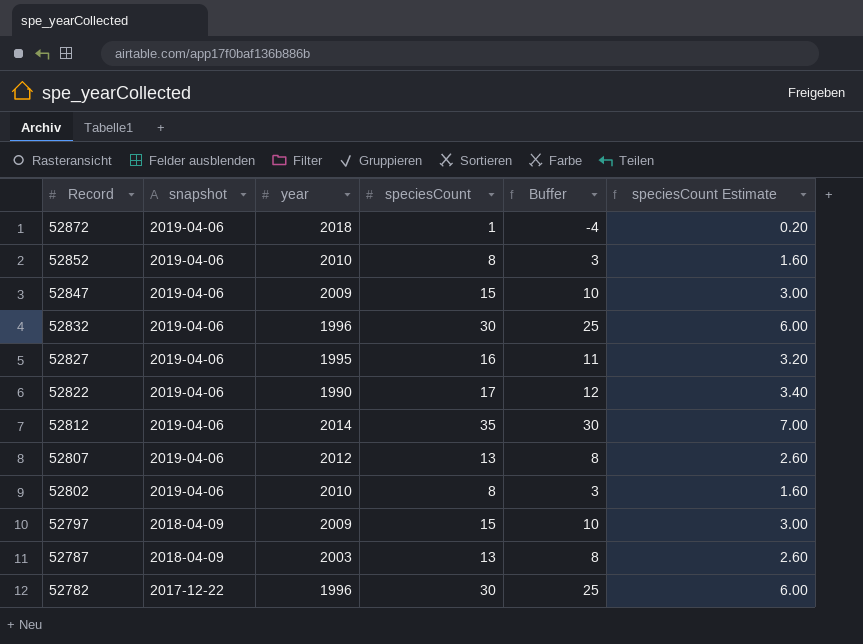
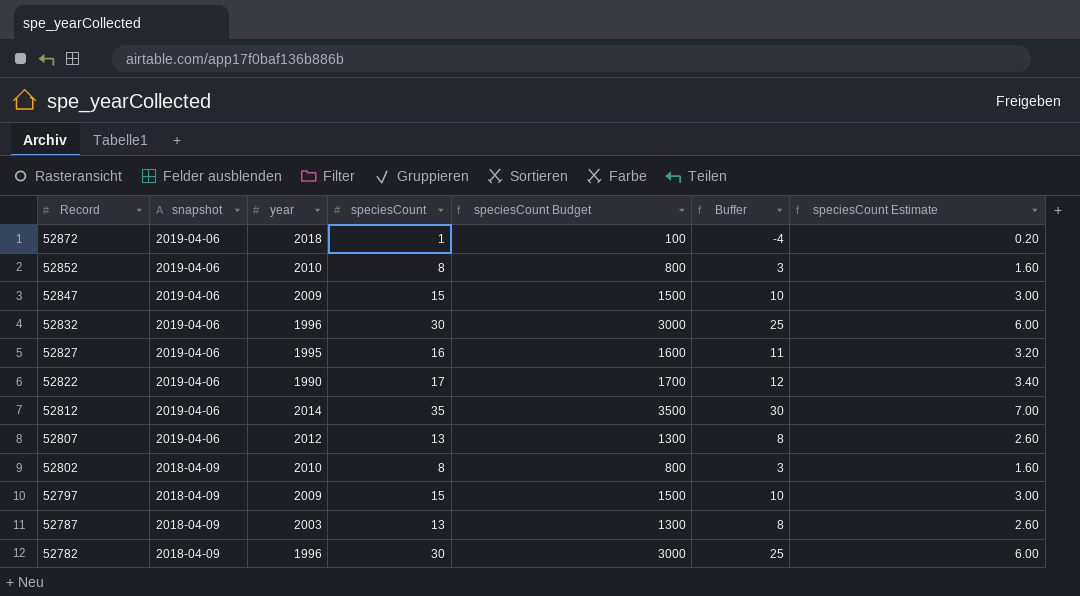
column speciesCount Budget | formula: none -> [speciesCount] * 100
52802 | snapshot: 2019-04-06 -> 2018-04-09
52782 | snapshot: 2017-12-22 -> 2018-04-09

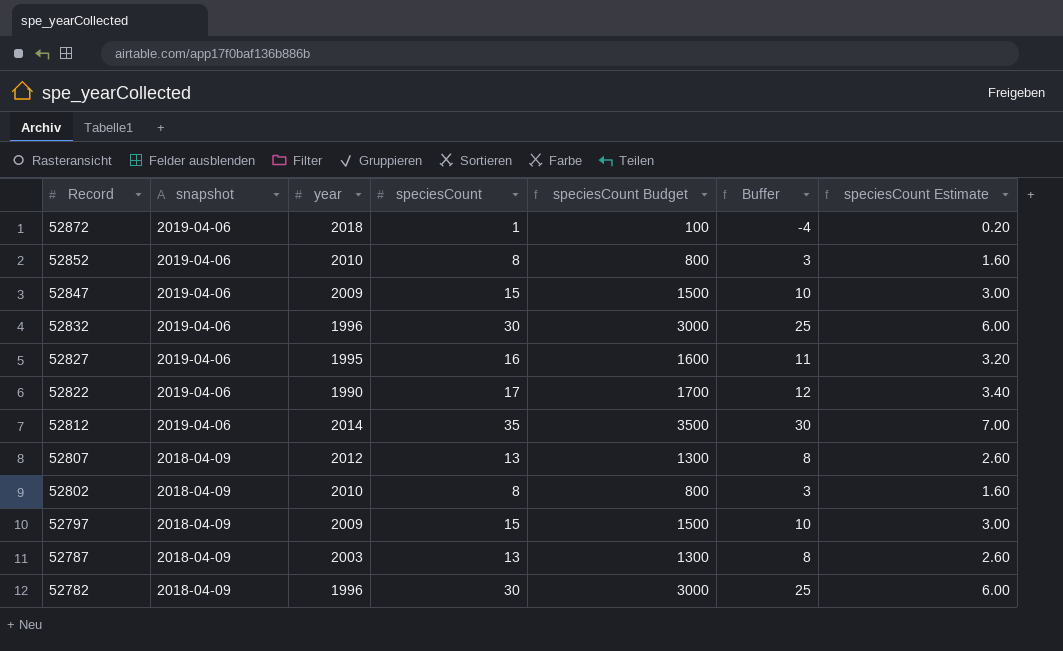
52807 | snapshot: 2019-04-06 -> 2018-04-09

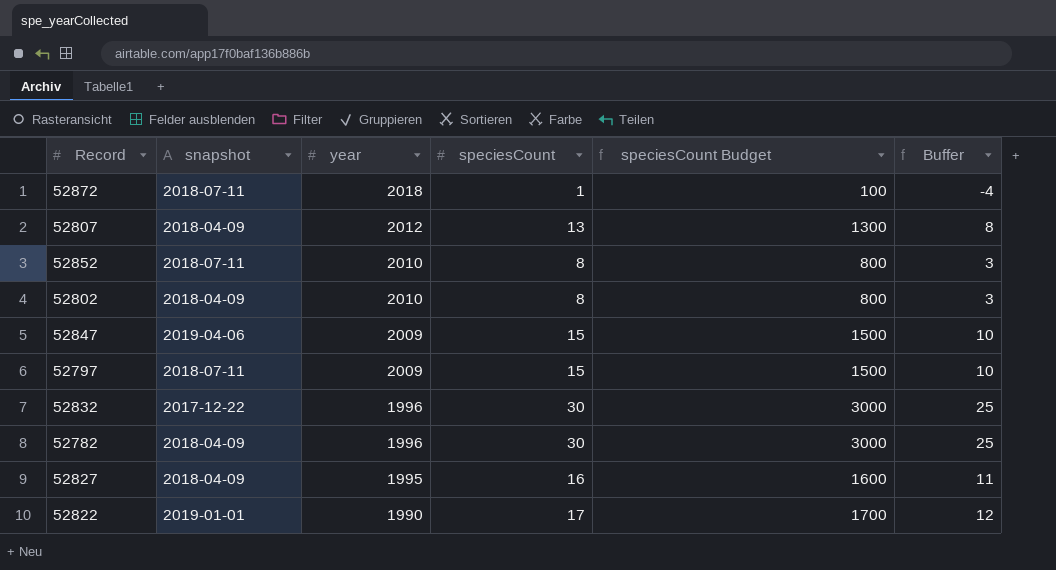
row order: Record descending -> year descending
column speciesCount Estimate | formula: [speciesCount] * 0.2 -> none
row 52812: 2019-04-06 | 2014 | 35 | 3500 | 30 | 7.00 -> none
row 52787: 2018-04-09 | 2003 | 13 | 1300 | 8 | 2.60 -> none
52872 | snapshot: 2019-04-06 -> 2018-07-11
52852 | snapshot: 2019-04-06 -> 2018-07-11
52797 | snapshot: 2018-04-09 -> 2018-07-11
52832 | snapshot: 2019-04-06 -> 2017-12-22
52827 | snapshot: 2019-04-06 -> 2018-04-09
52822 | snapshot: 2019-04-06 -> 2019-01-01

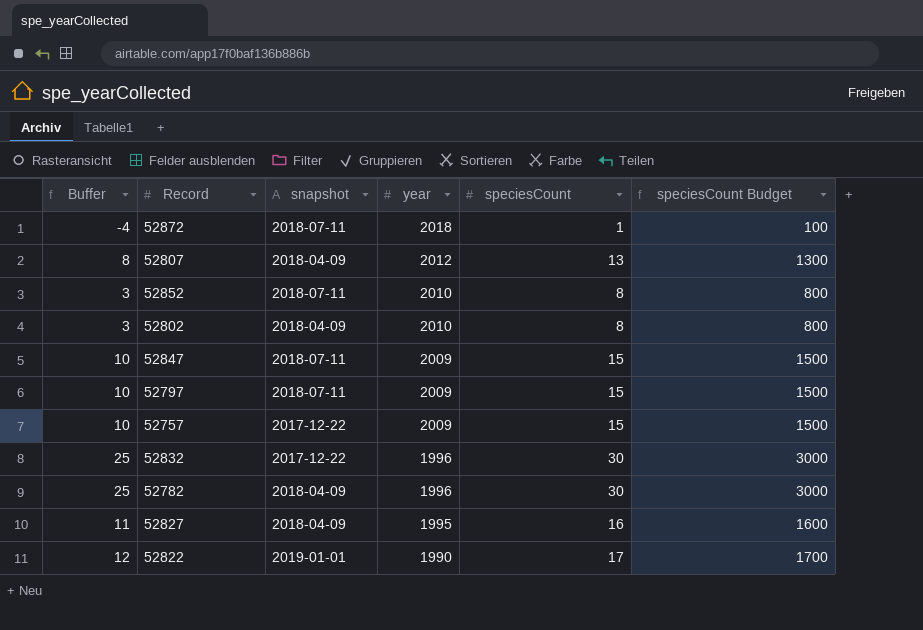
column Buffer | position: 6 -> 1
52847 | snapshot: 2019-04-06 -> 2018-07-11
row 52757: none -> 10 | 2017-12-22 | 2009 | 15 | 1500

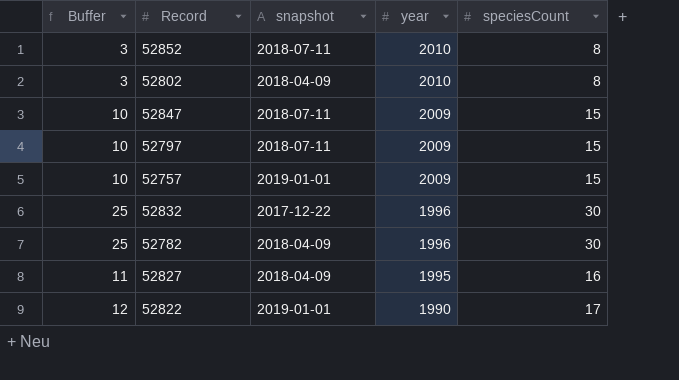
column speciesCount Budget | formula: [speciesCount] * 100 -> none
row 52872: -4 | 2018-07-11 | 2018 | 1 | 100 -> none
row 52807: 8 | 2018-04-09 | 2012 | 13 | 1300 -> none
52757 | snapshot: 2017-12-22 -> 2019-01-01

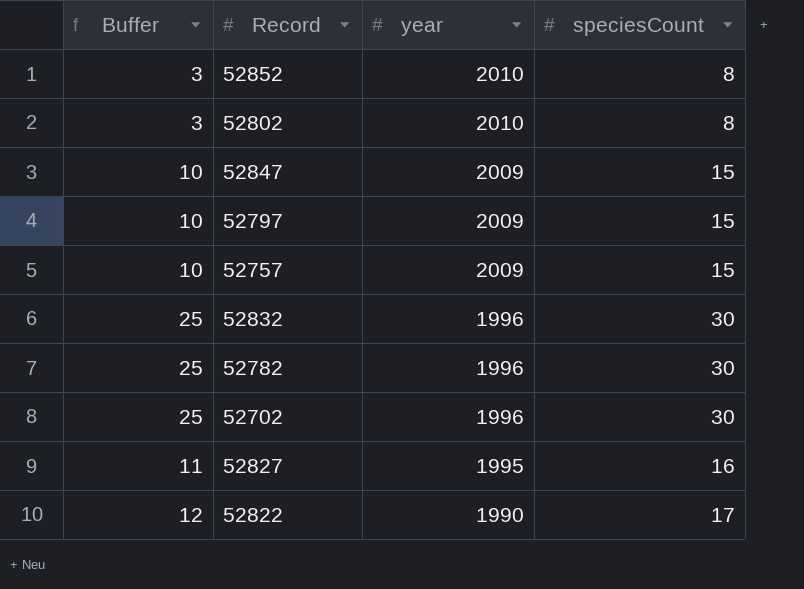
column snapshot | position: 3 -> none
row 52702: none -> 25 | 1996 | 30

